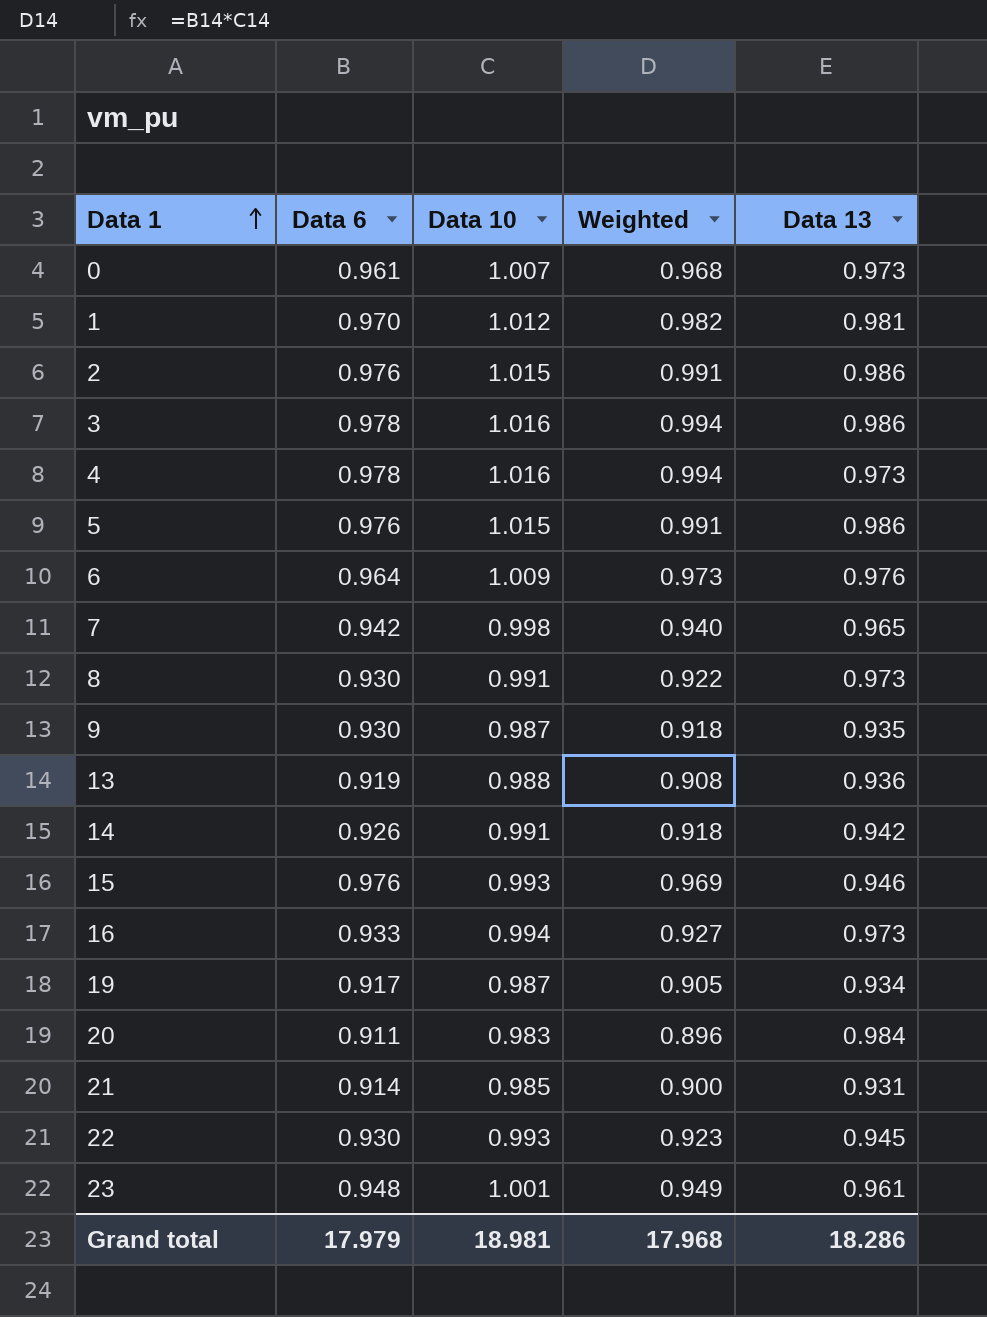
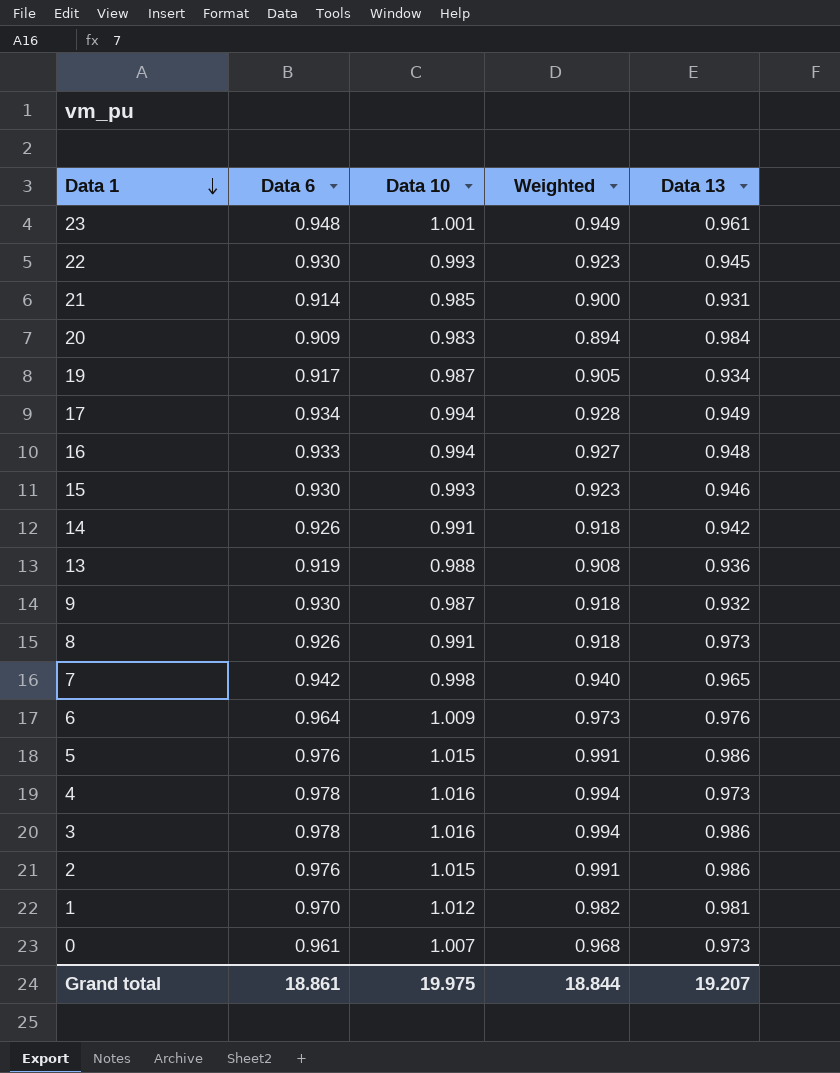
row order: Data 1 ascending -> Data 1 descending
20 | Data 6: 0.911 -> 0.909
20 | Weighted: 0.896 -> 0.894
row 17: none -> 0.934 | 0.994 | 0.928 | 0.949
16 | Data 13: 0.973 -> 0.948
15 | Data 6: 0.976 -> 0.930
15 | Weighted: 0.969 -> 0.923
9 | Data 13: 0.935 -> 0.932
8 | Data 6: 0.930 -> 0.926
8 | Weighted: 0.922 -> 0.918
Grand total | Data 6: 17.979 -> 18.861
Grand total | Data 10: 18.981 -> 19.975
Grand total | Weighted: 17.968 -> 18.844
Grand total | Data 13: 18.286 -> 19.207

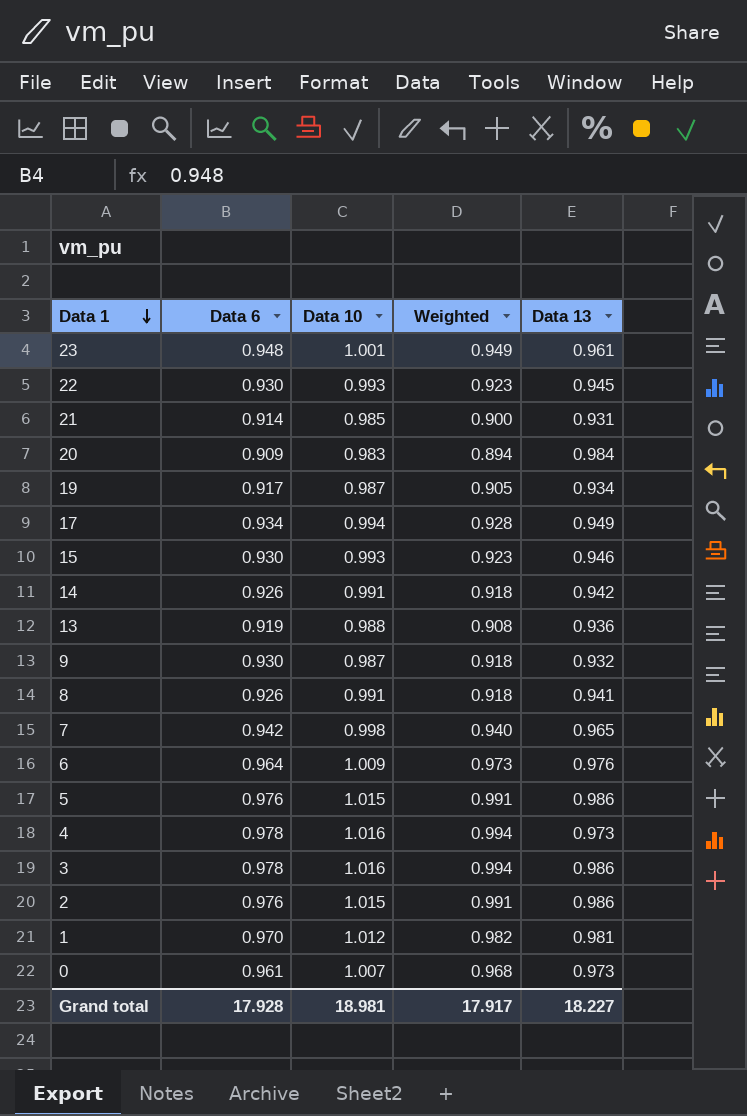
row 16: 0.933 | 0.994 | 0.927 | 0.948 -> none
8 | Data 13: 0.973 -> 0.941
Grand total | Data 6: 18.861 -> 17.928
Grand total | Data 10: 19.975 -> 18.981
Grand total | Weighted: 18.844 -> 17.917
Grand total | Data 13: 19.207 -> 18.227

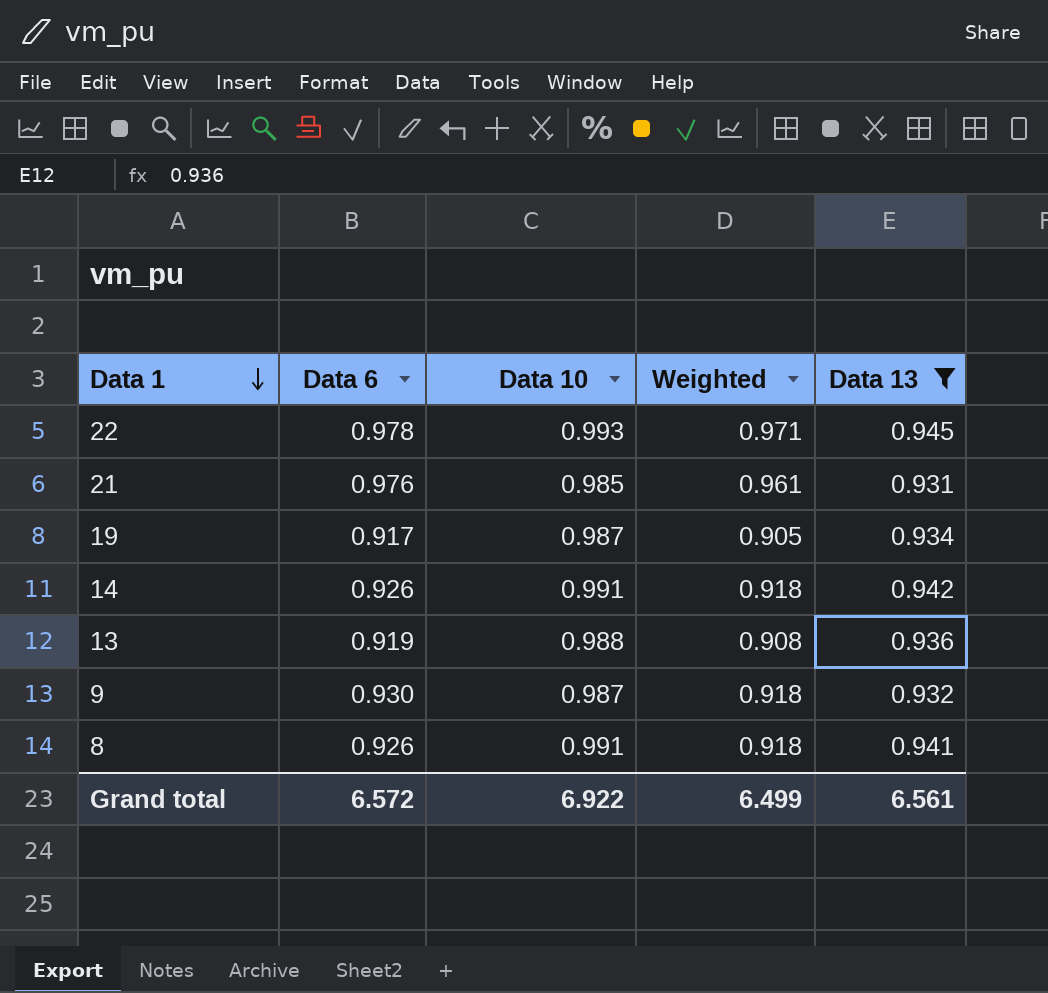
filter: none -> Data 13 <= 0.945
22 | Data 6: 0.930 -> 0.978
22 | Weighted: 0.923 -> 0.971
21 | Data 6: 0.914 -> 0.976
21 | Weighted: 0.900 -> 0.961
Grand total | Data 6: 17.928 -> 6.572
Grand total | Data 10: 18.981 -> 6.922
Grand total | Weighted: 17.917 -> 6.499
Grand total | Data 13: 18.227 -> 6.561

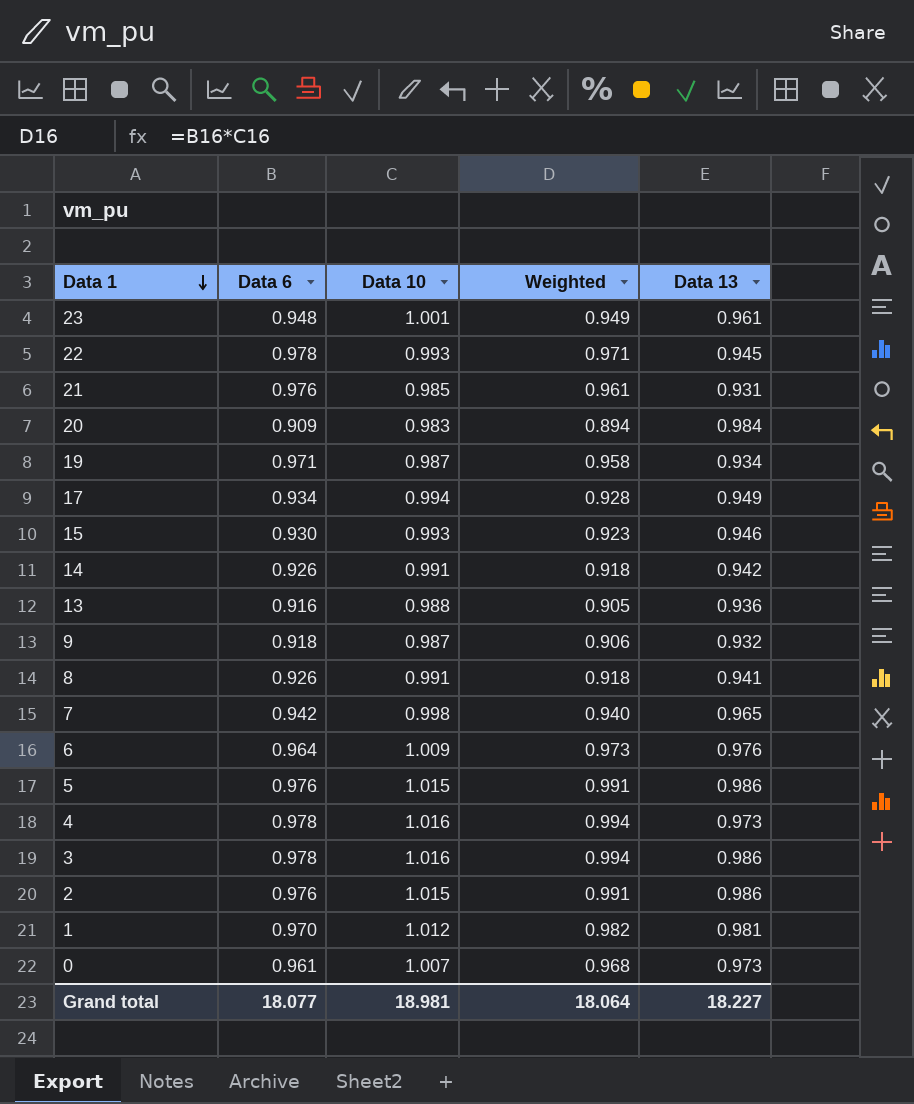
filter: Data 13 <= 0.945 -> none
19 | Data 6: 0.917 -> 0.971
19 | Weighted: 0.905 -> 0.958
13 | Data 6: 0.919 -> 0.916
13 | Weighted: 0.908 -> 0.905
9 | Data 6: 0.930 -> 0.918
9 | Weighted: 0.918 -> 0.906
Grand total | Data 6: 6.572 -> 18.077
Grand total | Data 10: 6.922 -> 18.981
Grand total | Weighted: 6.499 -> 18.064
Grand total | Data 13: 6.561 -> 18.227

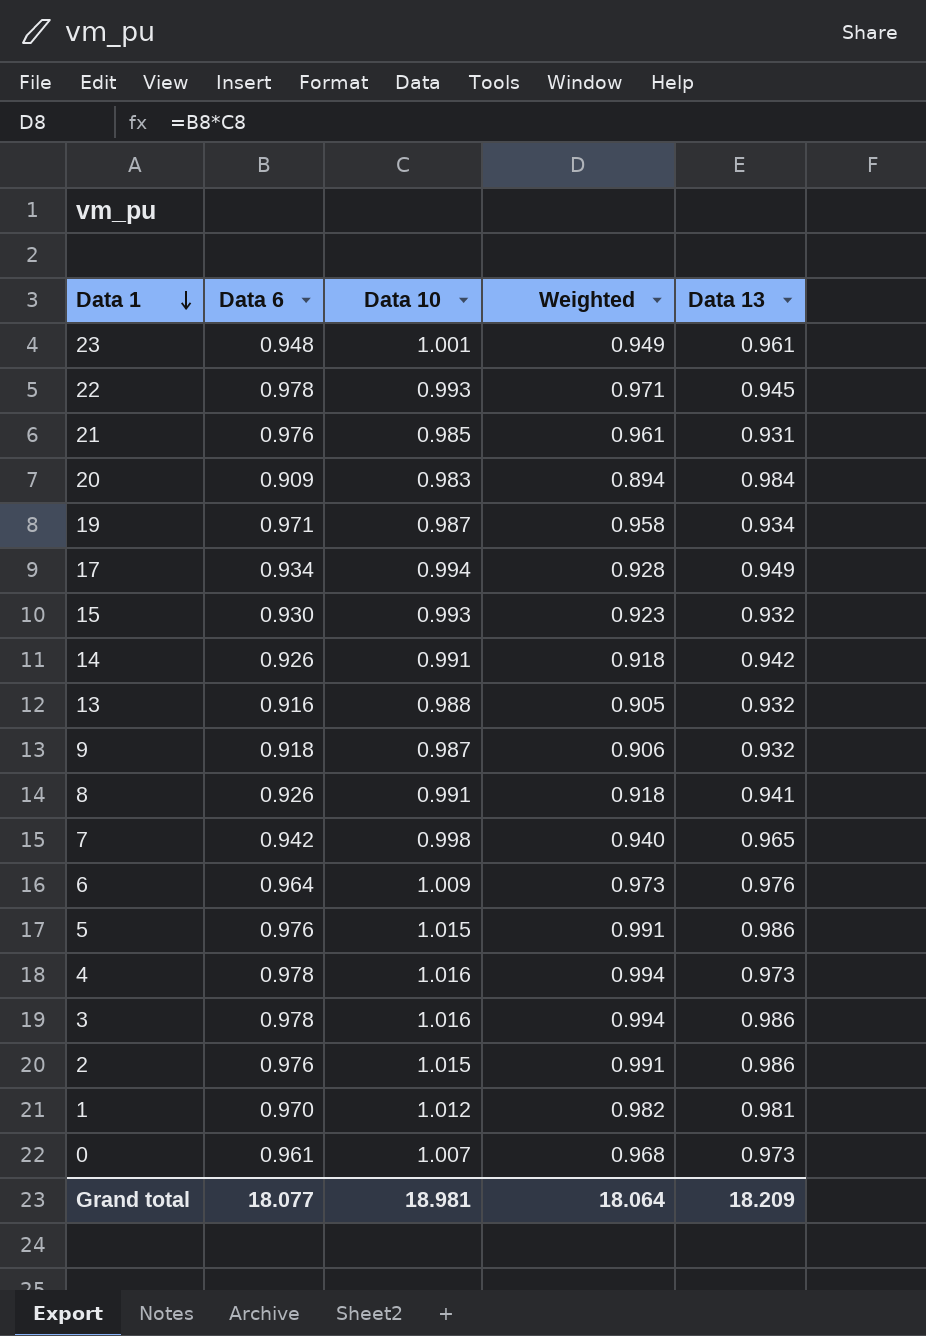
15 | Data 13: 0.946 -> 0.932
13 | Data 13: 0.936 -> 0.932
Grand total | Data 13: 18.227 -> 18.209

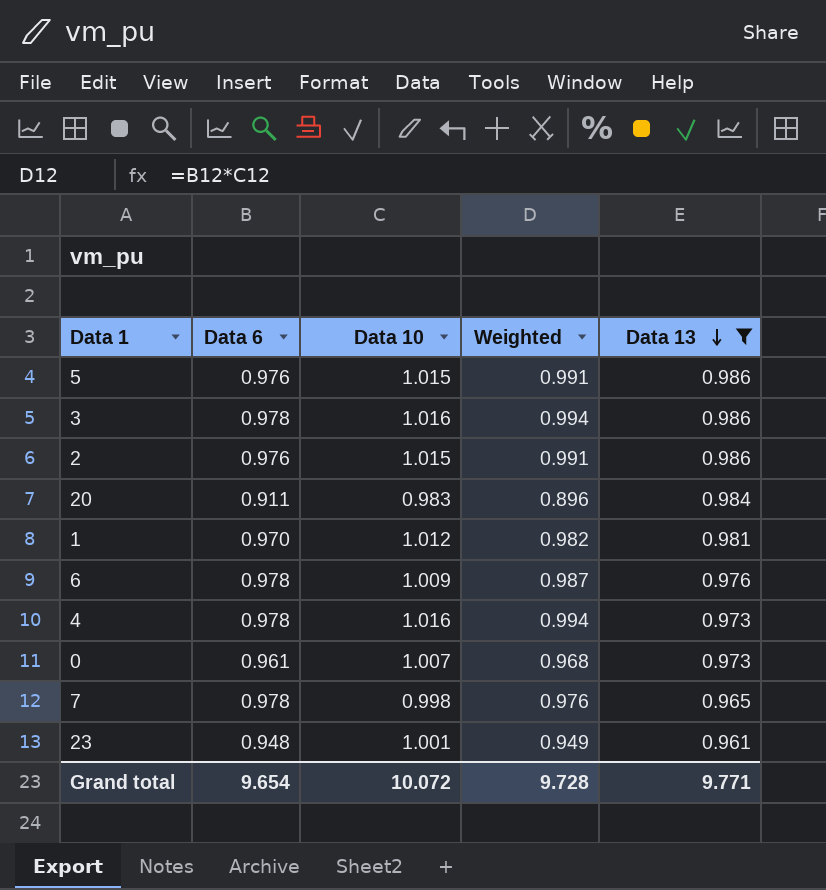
filter: none -> Data 13 >= 0.961
row order: Data 1 descending -> Data 13 descending
20 | Data 6: 0.909 -> 0.911
20 | Weighted: 0.894 -> 0.896
6 | Data 6: 0.964 -> 0.978
6 | Weighted: 0.973 -> 0.987
7 | Data 6: 0.942 -> 0.978
7 | Weighted: 0.940 -> 0.976
Grand total | Data 6: 18.077 -> 9.654
Grand total | Data 10: 18.981 -> 10.072
Grand total | Weighted: 18.064 -> 9.728
Grand total | Data 13: 18.209 -> 9.771

